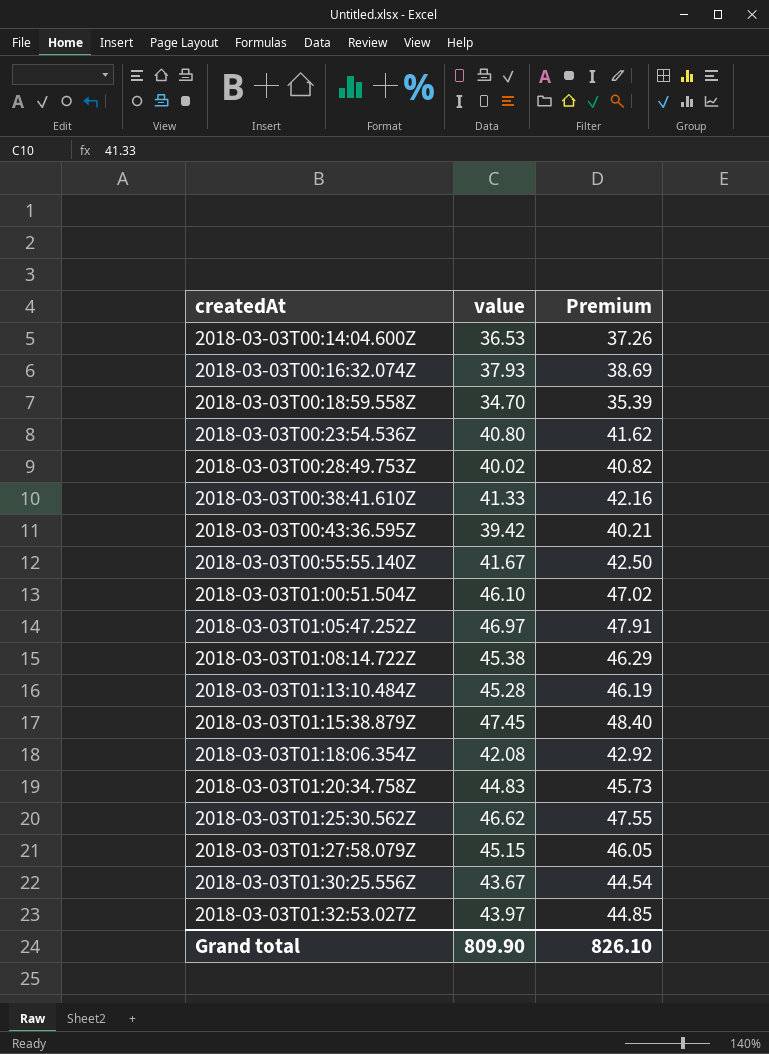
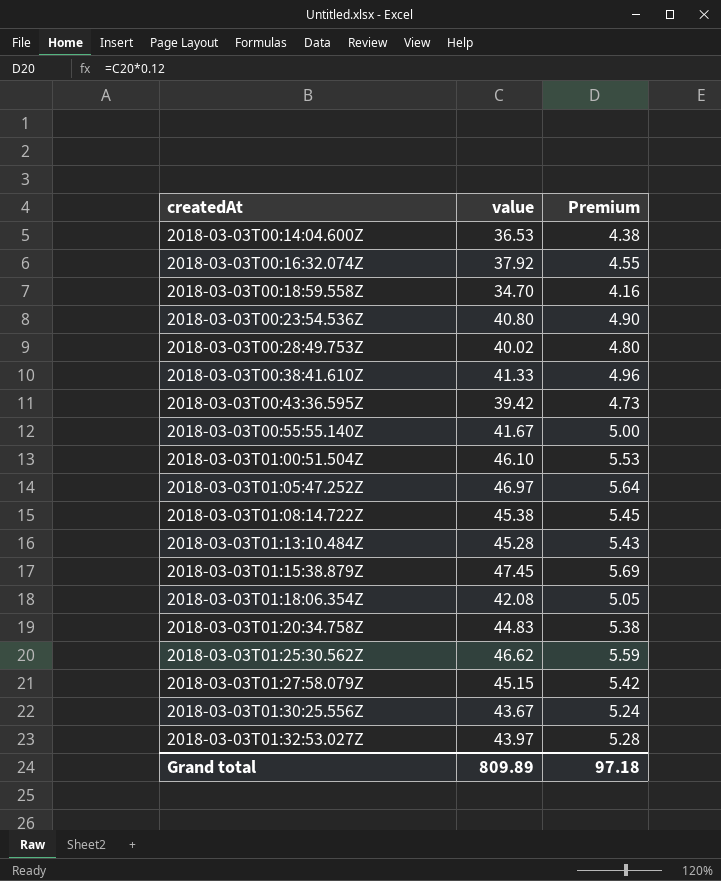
column Premium | formula: [value] * 1.02 -> [value] * 0.12
2018-03-03T00:16:32.074Z | value: 37.93 -> 37.92
Grand total | value: 809.90 -> 809.89
Grand total | Premium: 826.10 -> 97.18

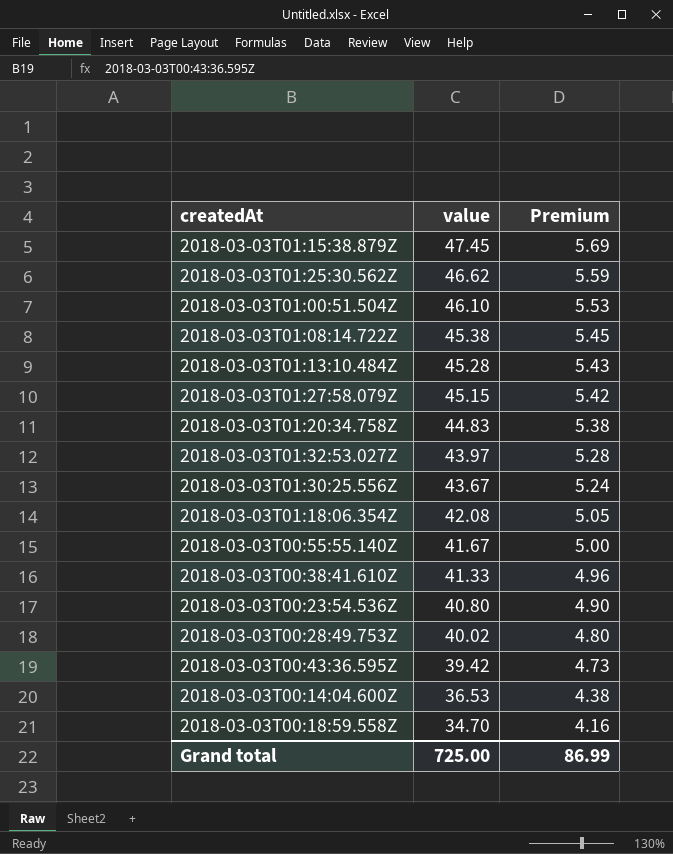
row order: createdAt ascending -> value descending
row 2018-03-03T00:16:32.074Z: 37.92 | 4.55 -> none
row 2018-03-03T01:05:47.252Z: 46.97 | 5.64 -> none
Grand total | value: 809.89 -> 725.00
Grand total | Premium: 97.18 -> 86.99

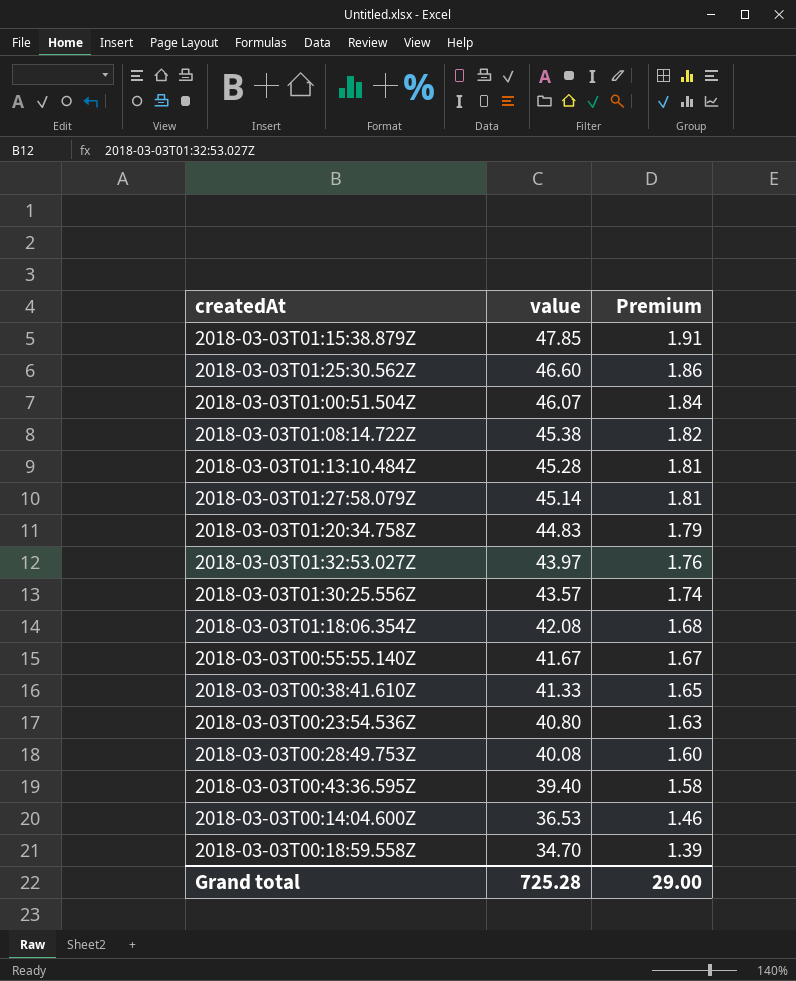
column Premium | formula: [value] * 0.12 -> [value] * 0.04
2018-03-03T01:15:38.879Z | value: 47.45 -> 47.85
2018-03-03T01:25:30.562Z | value: 46.62 -> 46.60
2018-03-03T01:00:51.504Z | value: 46.10 -> 46.07
2018-03-03T01:27:58.079Z | value: 45.15 -> 45.14
2018-03-03T01:30:25.556Z | value: 43.67 -> 43.57
2018-03-03T00:28:49.753Z | value: 40.02 -> 40.08
2018-03-03T00:43:36.595Z | value: 39.42 -> 39.40
Grand total | value: 725.00 -> 725.28
Grand total | Premium: 86.99 -> 29.00

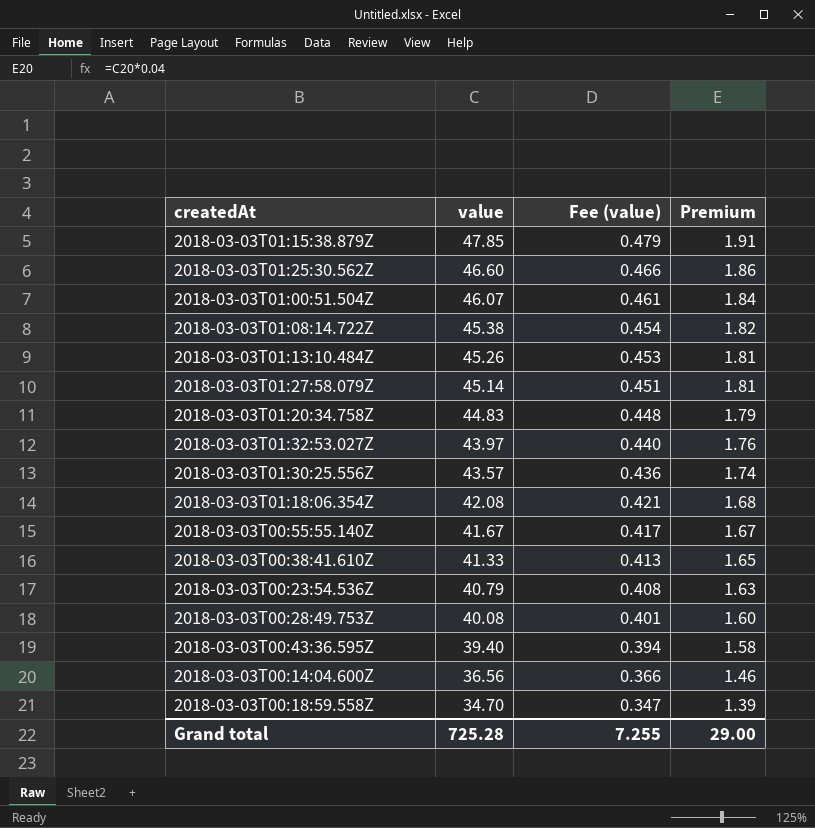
column Fee (value) | formula: none -> [value] * 0.01
2018-03-03T01:13:10.484Z | value: 45.28 -> 45.26
2018-03-03T00:23:54.536Z | value: 40.80 -> 40.79
2018-03-03T00:14:04.600Z | value: 36.53 -> 36.56

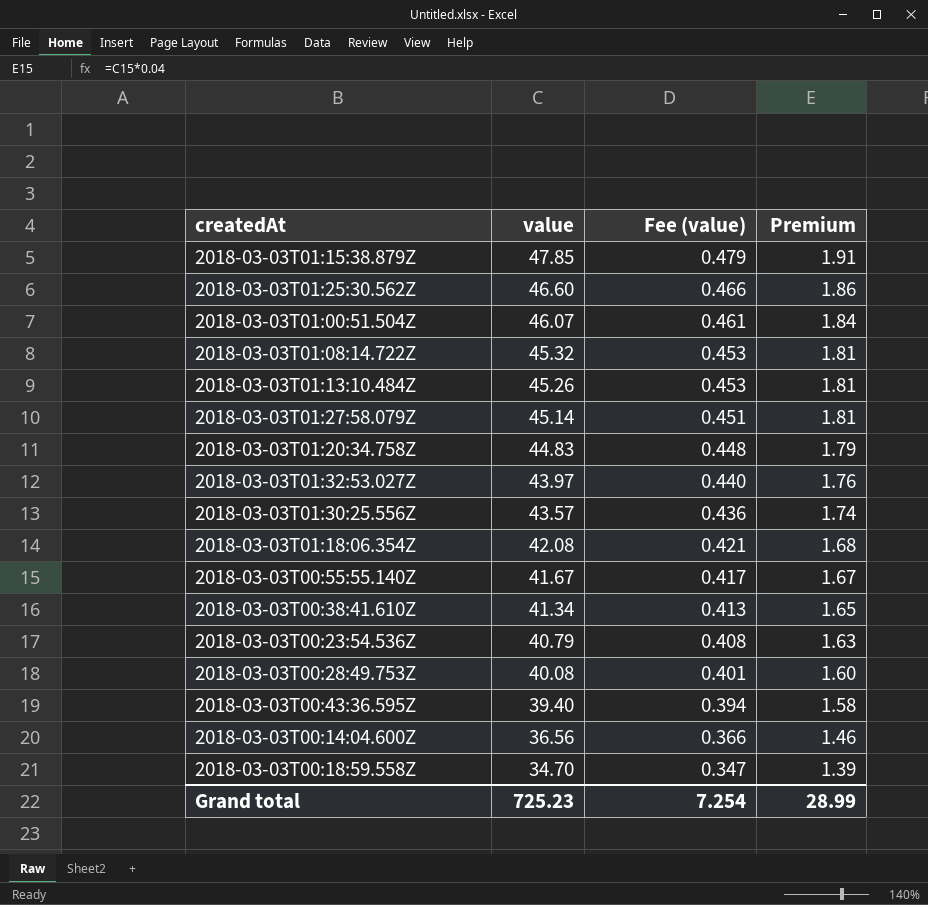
2018-03-03T01:08:14.722Z | value: 45.38 -> 45.32
2018-03-03T01:08:14.722Z | Fee (value): 0.454 -> 0.453
2018-03-03T01:08:14.722Z | Premium: 1.82 -> 1.81
2018-03-03T00:38:41.610Z | value: 41.33 -> 41.34
Grand total | value: 725.28 -> 725.23
Grand total | Fee (value): 7.255 -> 7.254
Grand total | Premium: 29.00 -> 28.99

